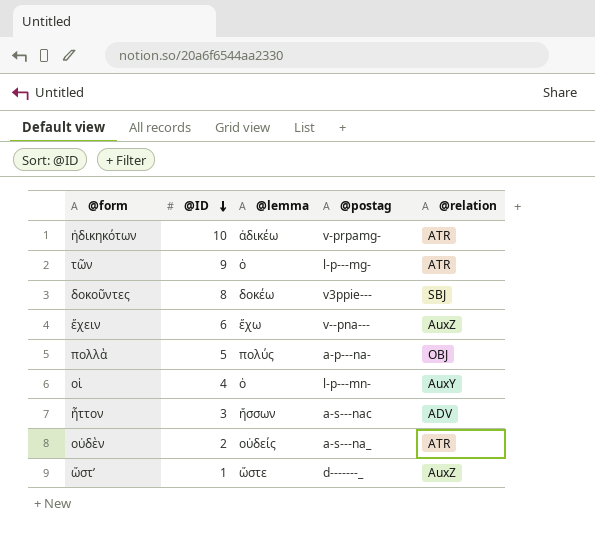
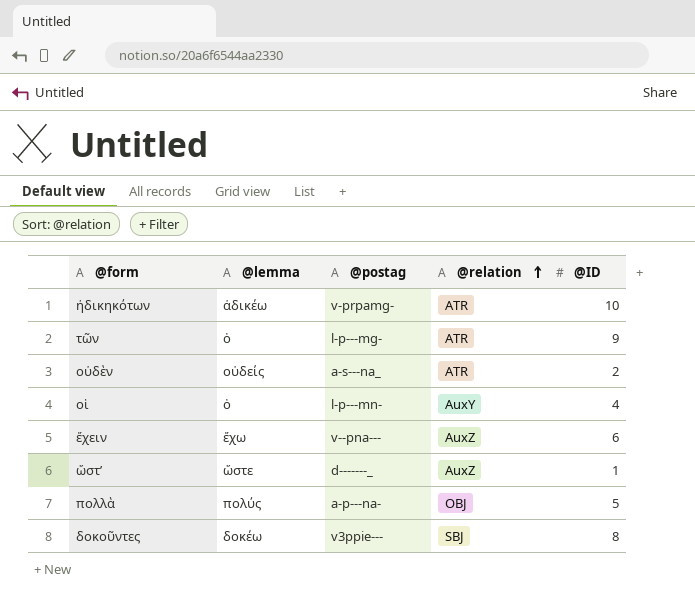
row order: @ID descending -> @relation ascending
column @ID | position: 2 -> 5
row ἧττον: 3 | ἥσσων | a-s---nac | ADV -> none

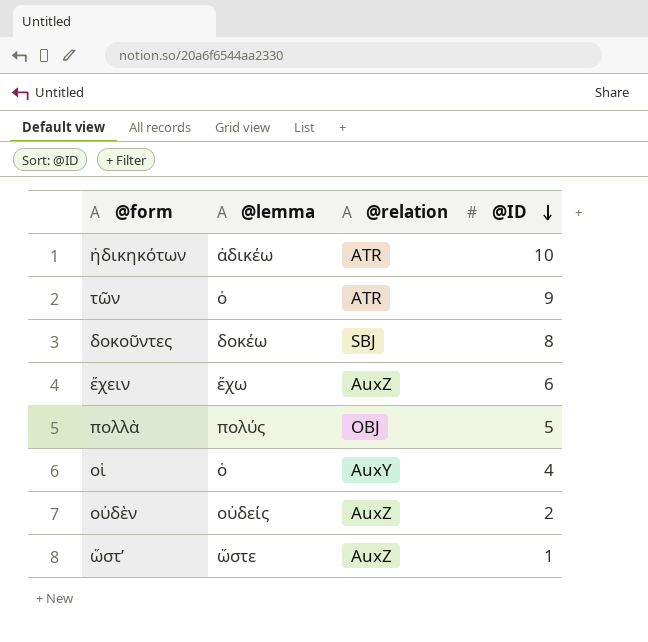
row order: @relation ascending -> @ID descending
column @postag | position: 3 -> none
οὐδὲν | @relation: ATR -> AuxZ

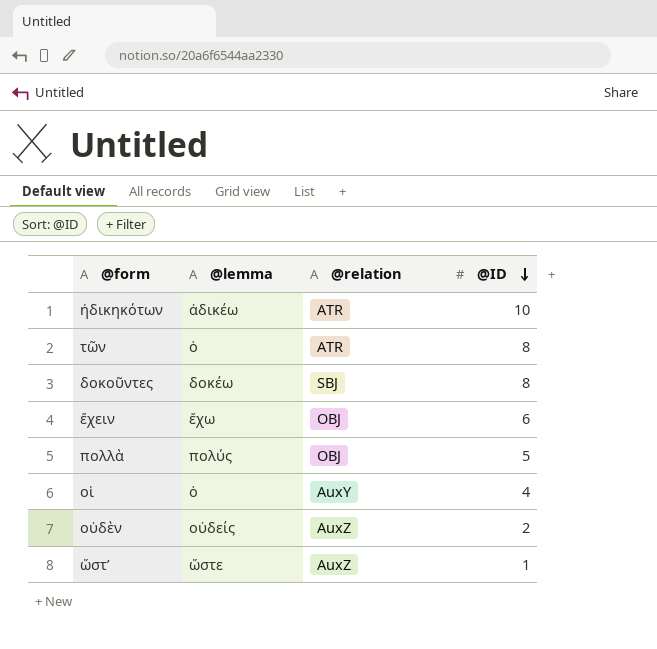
τῶν | @ID: 9 -> 8
ἔχειν | @relation: AuxZ -> OBJ

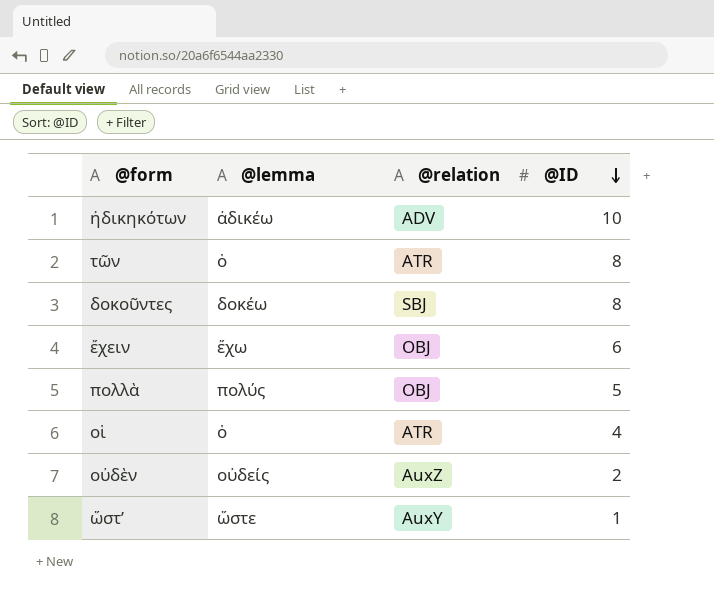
ἠδικηκότων | @relation: ATR -> ADV
οἱ | @relation: AuxY -> ATR
ὥστʼ | @relation: AuxZ -> AuxY

